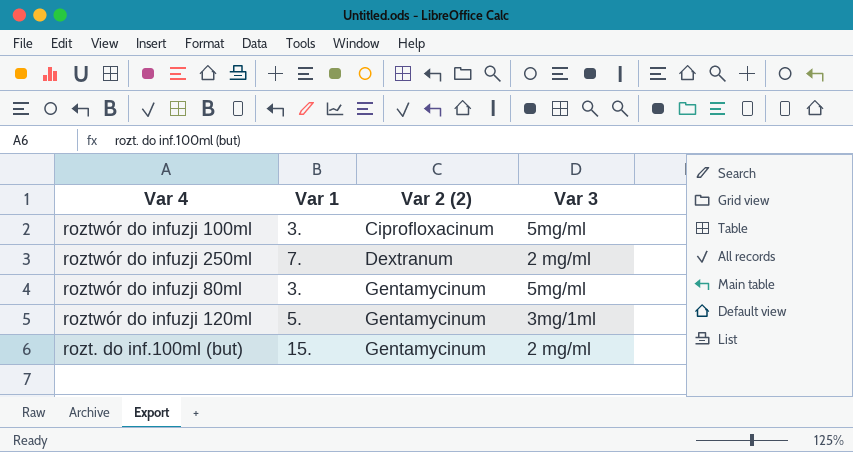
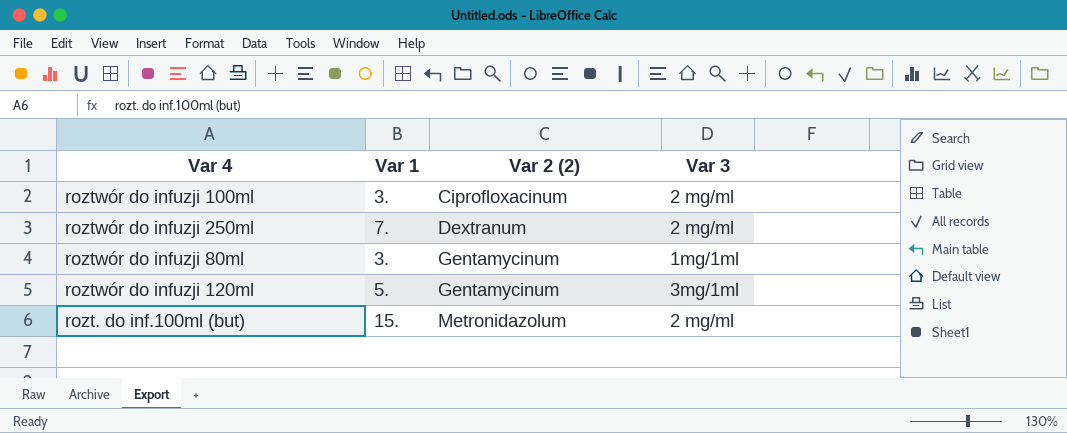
roztwór do infuzji 100ml | Var 3: 5mg/ml -> 2 mg/ml
roztwór do infuzji 80ml | Var 3: 5mg/ml -> 1mg/1ml
rozt. do inf.100ml (but) | Var 2 (2): Gentamycinum -> Metronidazolum

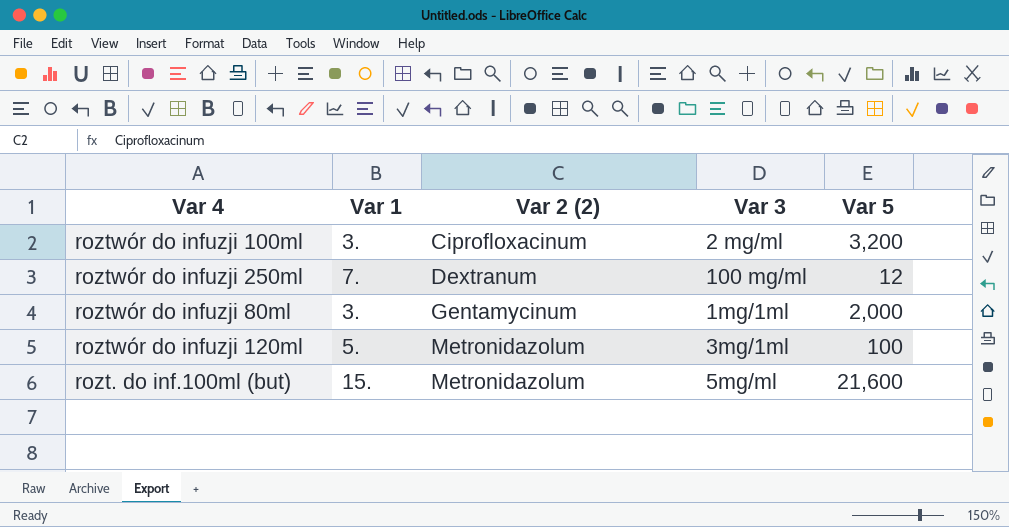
column Var 5 | position: none -> 5
roztwór do infuzji 250ml | Var 3: 2 mg/ml -> 100 mg/ml
roztwór do infuzji 120ml | Var 2 (2): Gentamycinum -> Metronidazolum
rozt. do inf.100ml (but) | Var 3: 2 mg/ml -> 5mg/ml

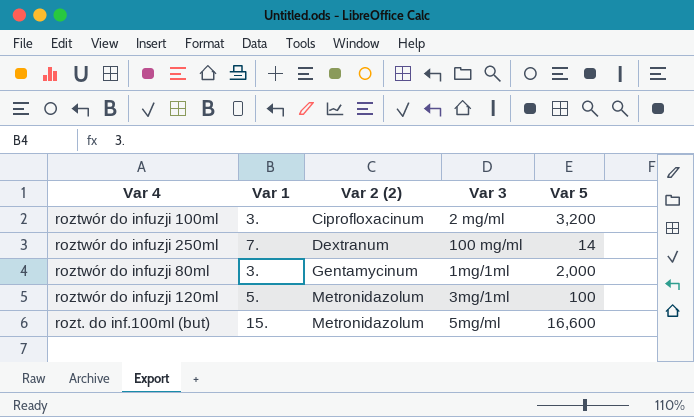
roztwór do infuzji 250ml | Var 5: 12 -> 14
rozt. do inf.100ml (but) | Var 5: 21,600 -> 16,600

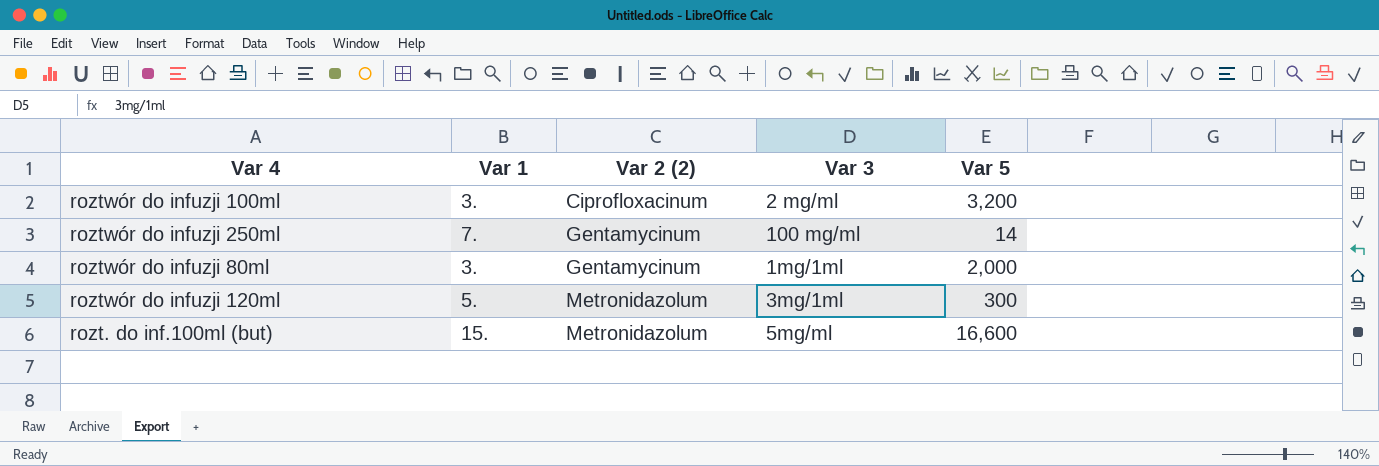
roztwór do infuzji 250ml | Var 2 (2): Dextranum -> Gentamycinum
roztwór do infuzji 120ml | Var 5: 100 -> 300

